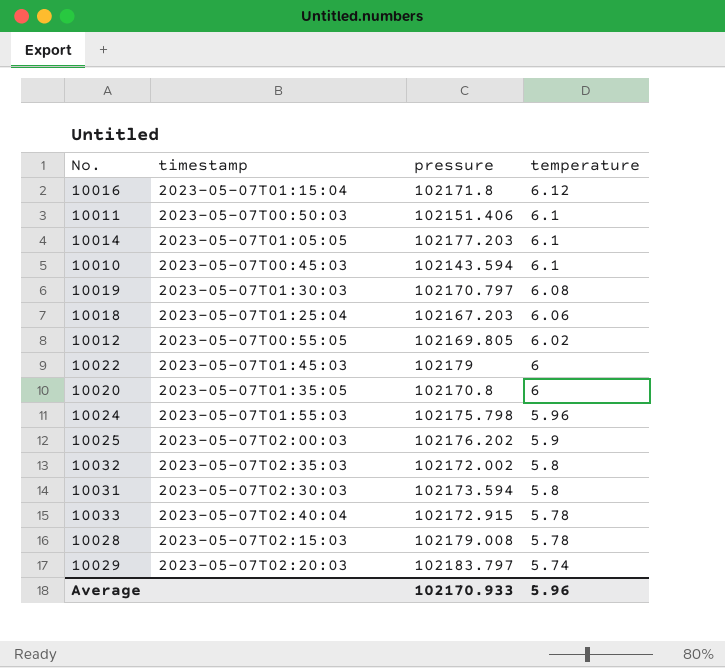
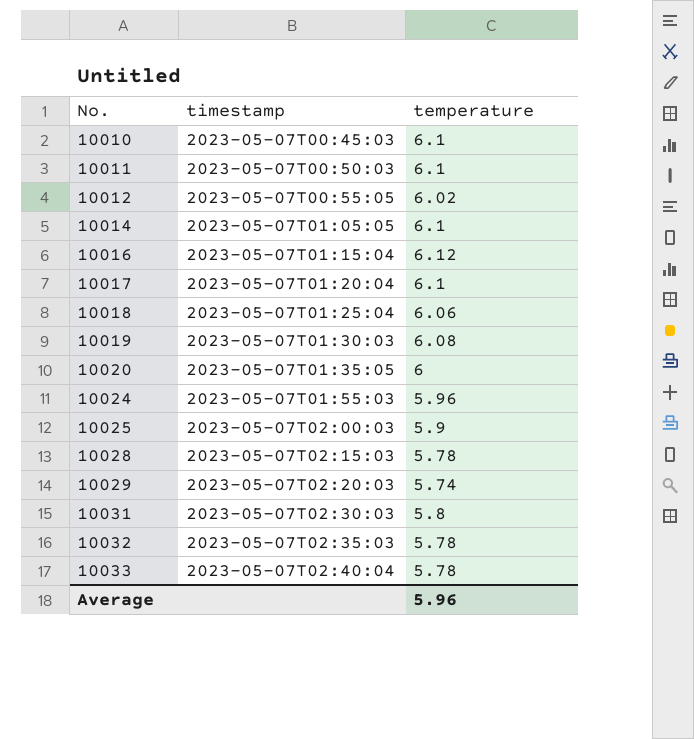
row order: temperature descending -> No. ascending
column pressure | position: 3 -> none
row 10022: 2023-05-07T01:45:03 | 102179 | 6 -> none
row 10017: none -> 2023-05-07T01:20:04 | 6.1
10032 | temperature: 5.8 -> 5.78

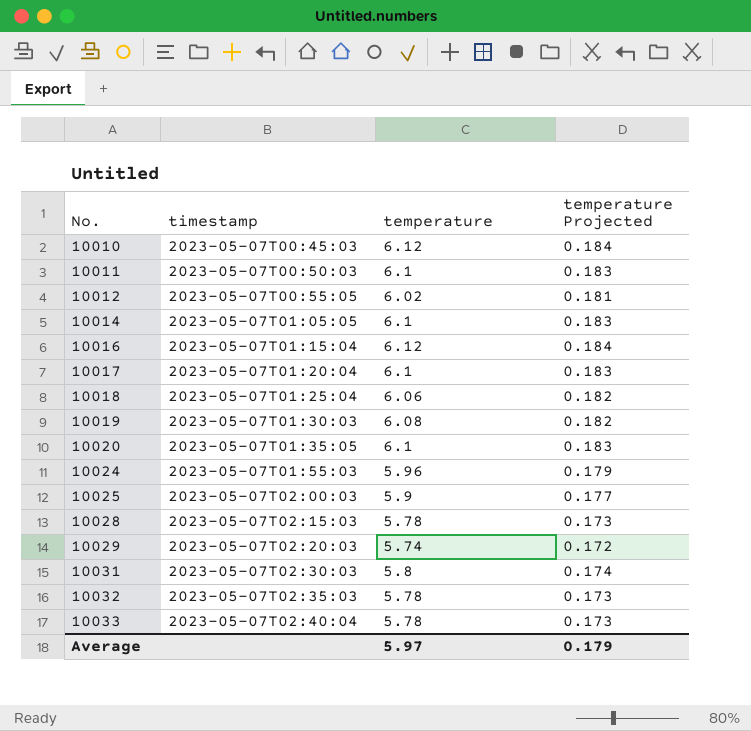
column temperature Projected | formula: none -> [temperature] * 0.03
10010 | temperature: 6.1 -> 6.12
10020 | temperature: 6 -> 6.1
Average | temperature: 5.96 -> 5.97

